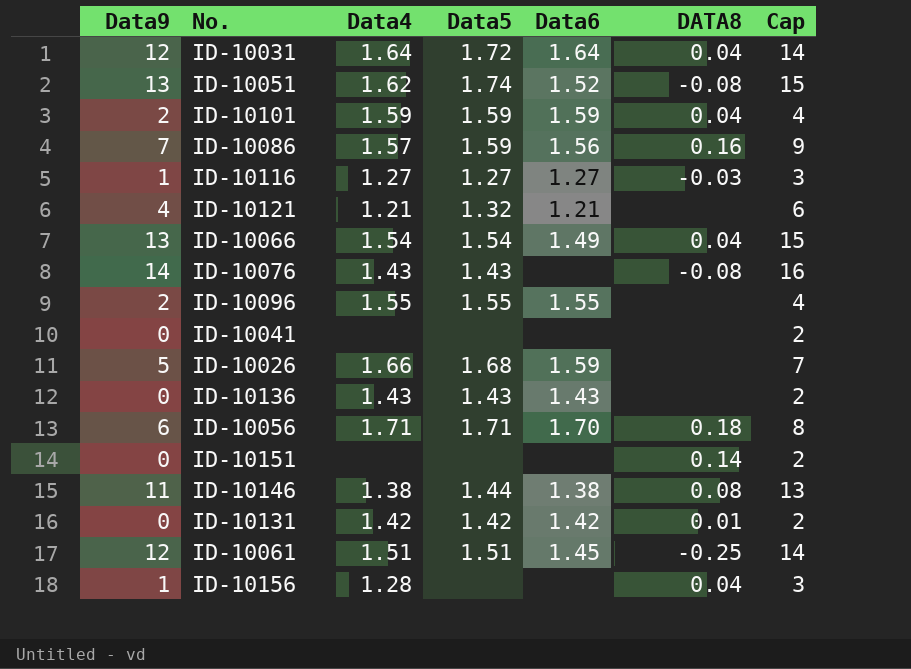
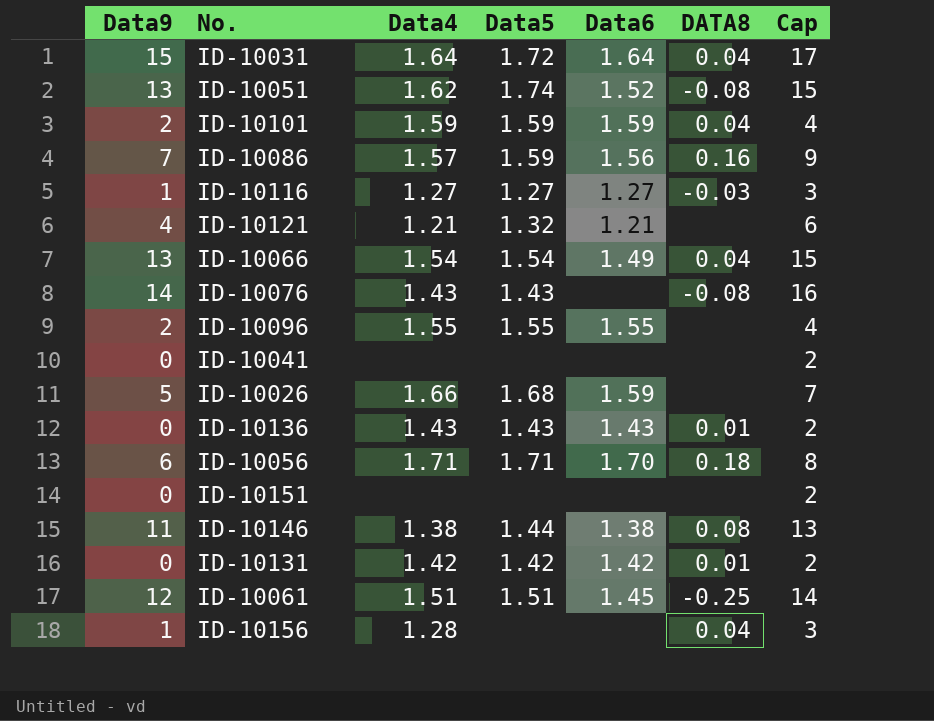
ID-10031 | Data9: 12 -> 15
ID-10031 | Cap: 14 -> 17
ID-10136 | DATA8: none -> 0.01
ID-10151 | DATA8: 0.14 -> none

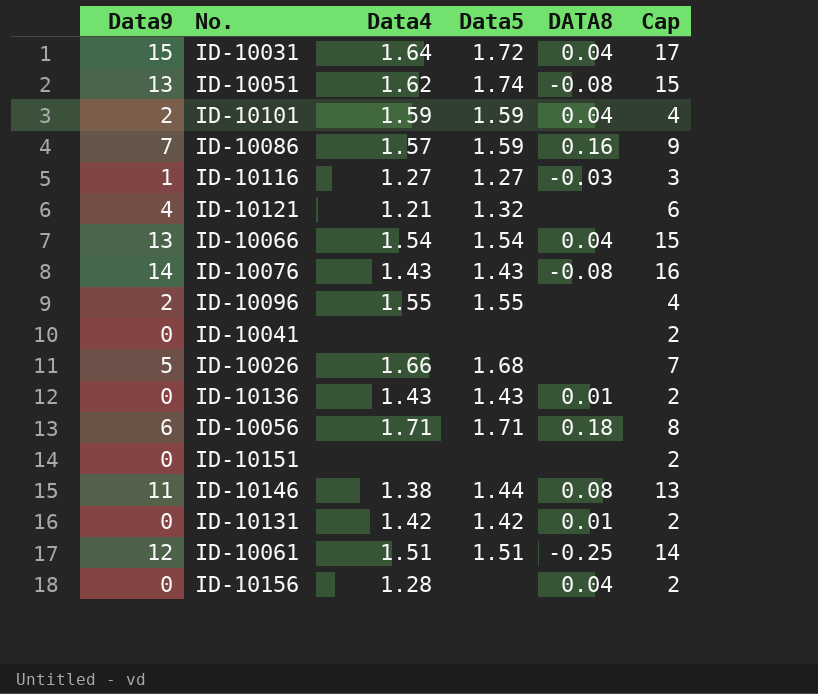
column Data6 | position: 5 -> none
ID-10156 | Data9: 1 -> 0
ID-10156 | Cap: 3 -> 2

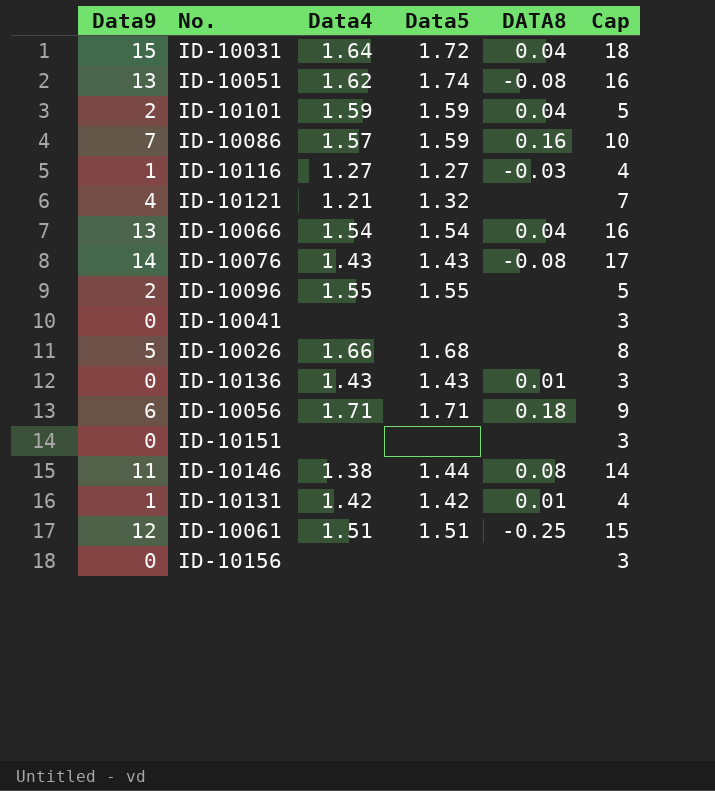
column Cap | formula: [Data9] + 2 -> [Data9] + 3
ID-10131 | Data9: 0 -> 1
ID-10156 | Data4: 1.28 -> none
ID-10156 | DATA8: 0.04 -> none

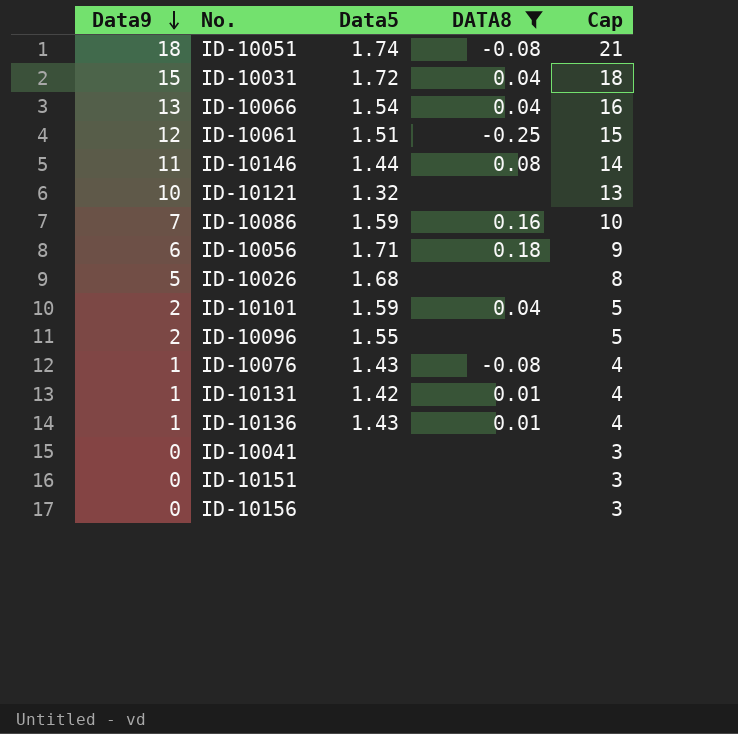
filter: none -> DATA8 != -0.03
row order: none -> Data9 descending
column Data4 | position: 3 -> none
ID-10051 | Data9: 13 -> 18
ID-10051 | Cap: 16 -> 21
ID-10121 | Data9: 4 -> 10
ID-10121 | Cap: 7 -> 13
ID-10076 | Data9: 14 -> 1
ID-10076 | Cap: 17 -> 4
ID-10136 | Data9: 0 -> 1
ID-10136 | Cap: 3 -> 4

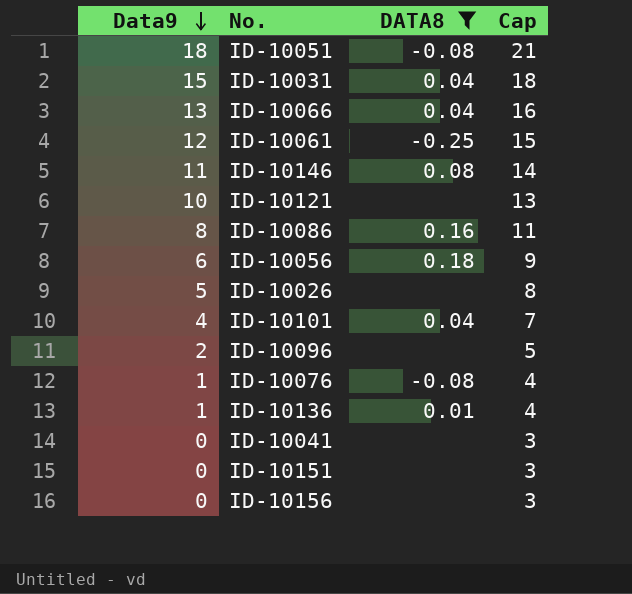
column Data5 | position: 3 -> none
row ID-10131: 1 | 1.42 | 0.01 | 4 -> none
ID-10086 | Data9: 7 -> 8
ID-10086 | Cap: 10 -> 11
ID-10101 | Data9: 2 -> 4
ID-10101 | Cap: 5 -> 7

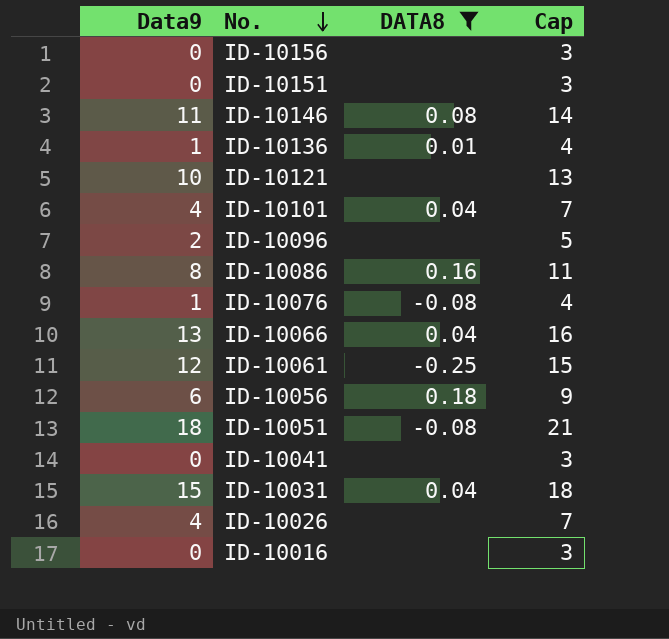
row order: Data9 descending -> No. descending
ID-10026 | Data9: 5 -> 4
ID-10026 | Cap: 8 -> 7
row ID-10016: none -> 0 | none | 3

